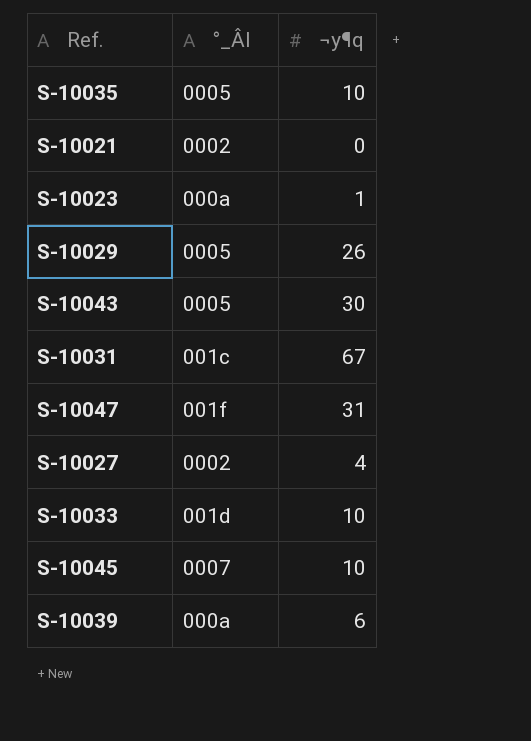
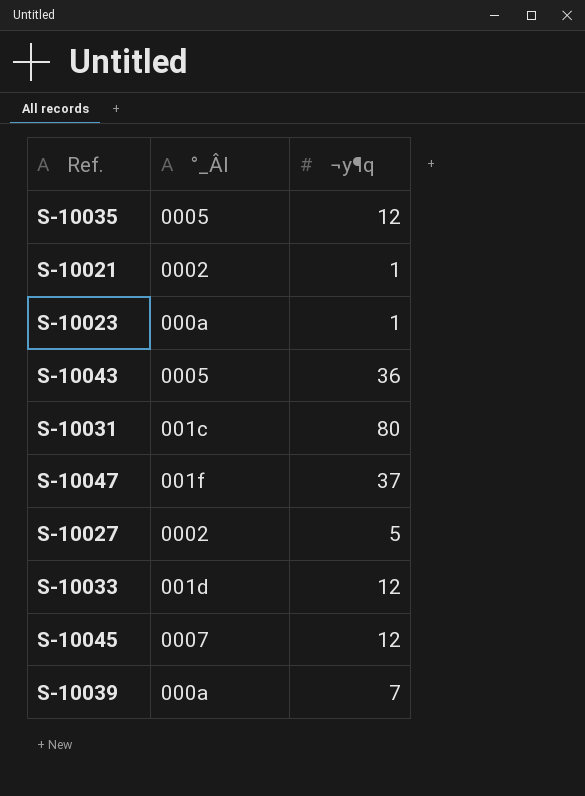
row S-10029: 0005 | 26 -> none
S-10035 | ¬y¶q: 10 -> 12
S-10021 | ¬y¶q: 0 -> 1
S-10043 | ¬y¶q: 30 -> 36
S-10031 | ¬y¶q: 67 -> 80
S-10047 | ¬y¶q: 31 -> 37
S-10027 | ¬y¶q: 4 -> 5
S-10033 | ¬y¶q: 10 -> 12
S-10045 | ¬y¶q: 10 -> 12
S-10039 | ¬y¶q: 6 -> 7

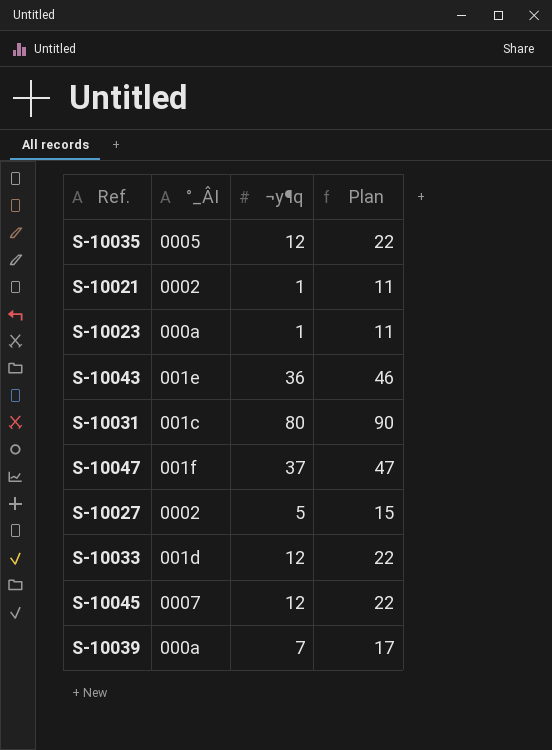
column Plan | formula: none -> [¬y¶q] + 10
S-10043 | °_ÂI: 0005 -> 001e

